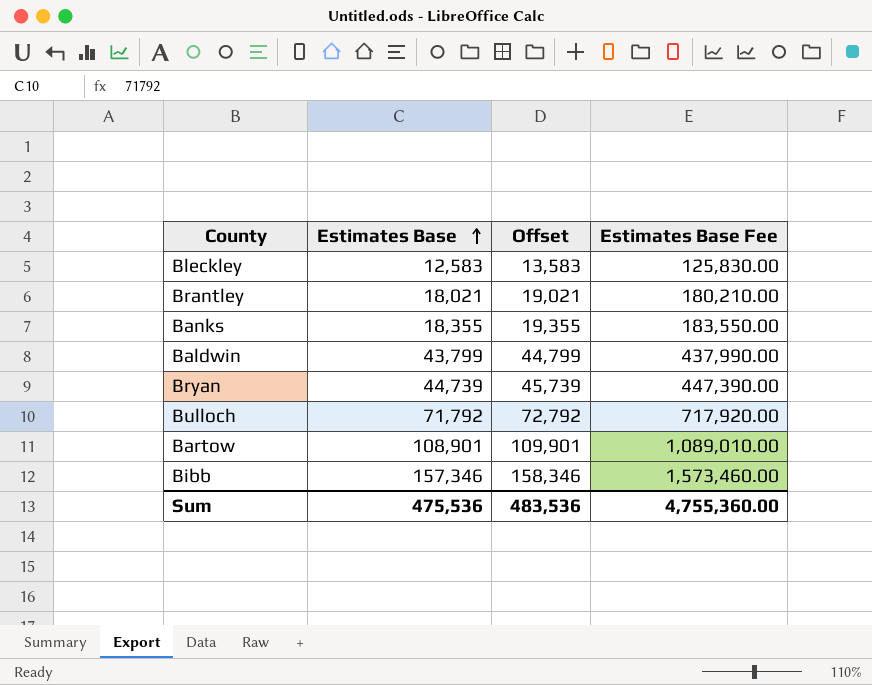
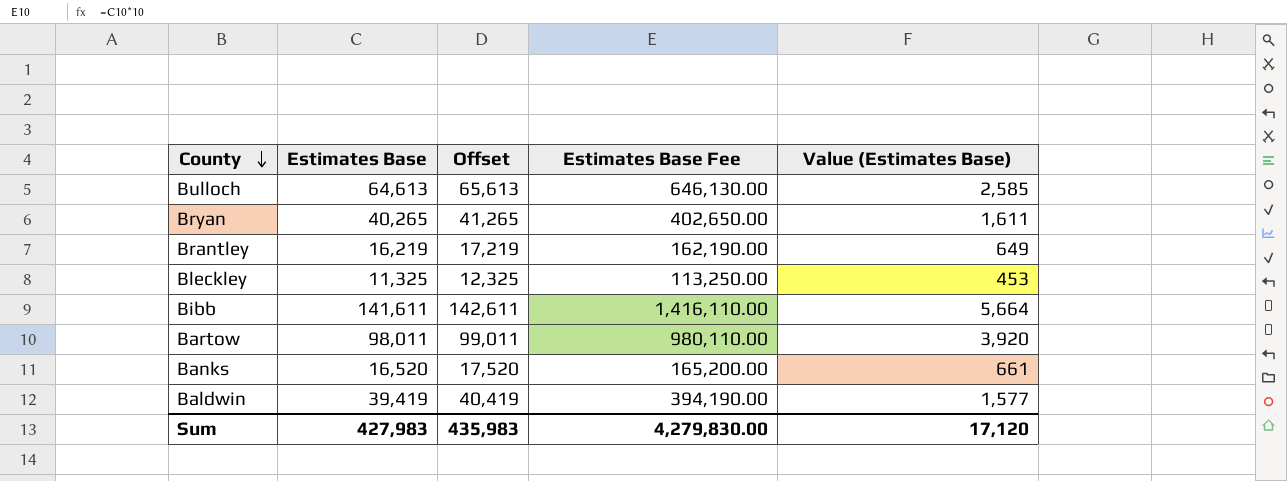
row order: Estimates Base ascending -> County descending
column Value (Estimates Base) | formula: none -> [Estimates Base] * 0.04
Bulloch | Estimates Base: 71,792 -> 64,613
Bulloch | Offset: 72,792 -> 65,613
Bulloch | Estimates Base Fee: 717,920.00 -> 646,130.00
Bryan | Estimates Base: 44,739 -> 40,265
Bryan | Offset: 45,739 -> 41,265
Bryan | Estimates Base Fee: 447,390.00 -> 402,650.00
Brantley | Estimates Base: 18,021 -> 16,219
Brantley | Offset: 19,021 -> 17,219
Brantley | Estimates Base Fee: 180,210.00 -> 162,190.00
Bleckley | Estimates Base: 12,583 -> 11,325
Bleckley | Offset: 13,583 -> 12,325
Bleckley | Estimates Base Fee: 125,830.00 -> 113,250.00
Bibb | Estimates Base: 157,346 -> 141,611
Bibb | Offset: 158,346 -> 142,611
Bibb | Estimates Base Fee: 1,573,460.00 -> 1,416,110.00
Bartow | Estimates Base: 108,901 -> 98,011
Bartow | Offset: 109,901 -> 99,011
Bartow | Estimates Base Fee: 1,089,010.00 -> 980,110.00
Banks | Estimates Base: 18,355 -> 16,520
Banks | Offset: 19,355 -> 17,520
Banks | Estimates Base Fee: 183,550.00 -> 165,200.00
Baldwin | Estimates Base: 43,799 -> 39,419
Baldwin | Offset: 44,799 -> 40,419
Baldwin | Estimates Base Fee: 437,990.00 -> 394,190.00
Sum | Estimates Base: 475,536 -> 427,983
Sum | Offset: 483,536 -> 435,983
Sum | Estimates Base Fee: 4,755,360.00 -> 4,279,830.00

